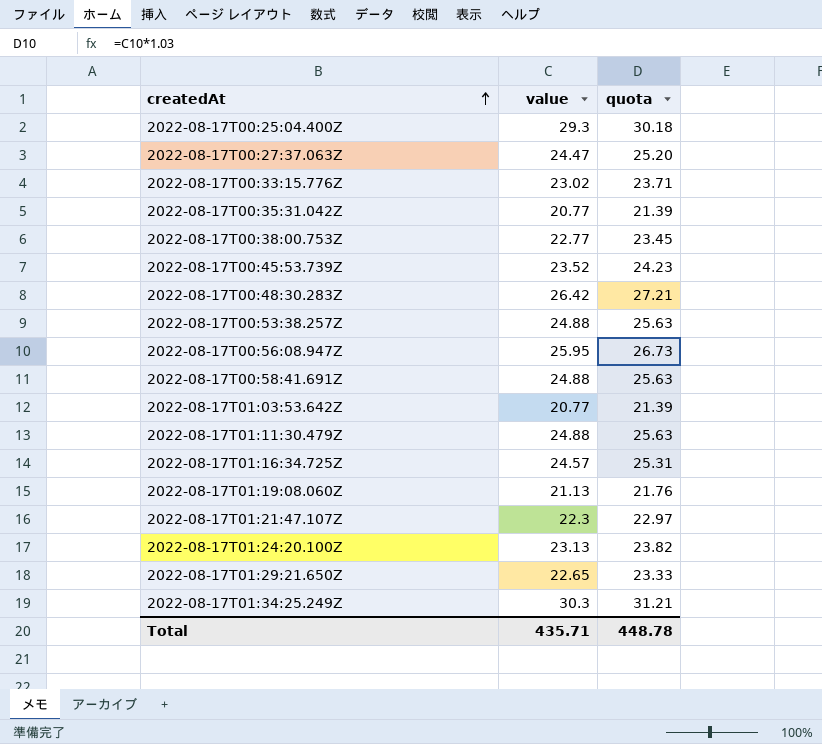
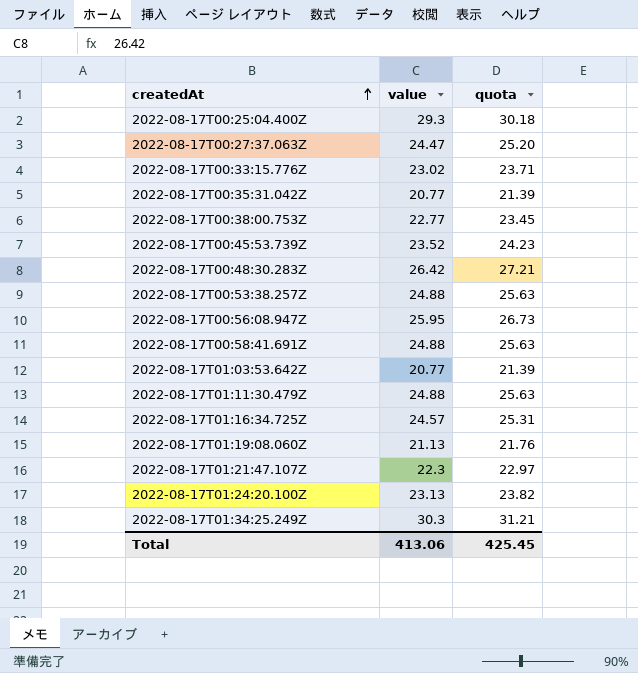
row 2022-08-17T01:29:21.650Z: 22.65 | 23.33 -> none
Total | value: 435.71 -> 413.06
Total | quota: 448.78 -> 425.45

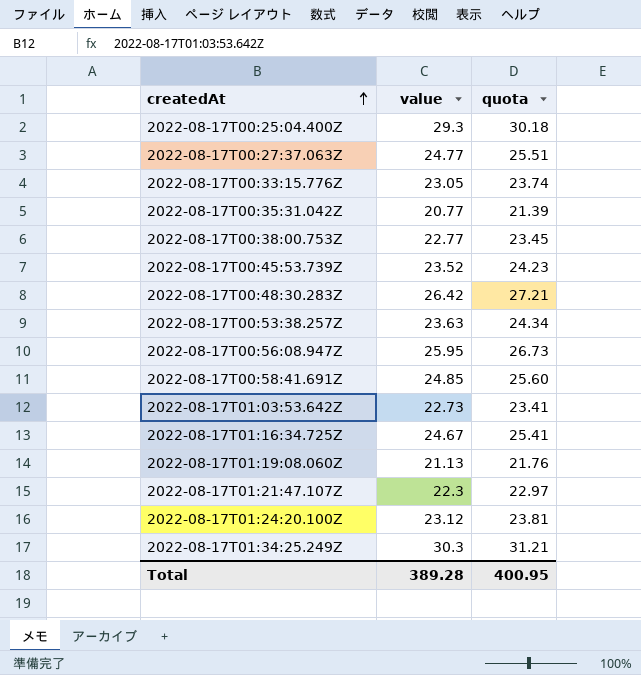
row 2022-08-17T01:11:30.479Z: 24.88 | 25.63 -> none
2022-08-17T00:27:37.063Z | value: 24.47 -> 24.77
2022-08-17T00:27:37.063Z | quota: 25.20 -> 25.51
2022-08-17T00:33:15.776Z | value: 23.02 -> 23.05
2022-08-17T00:33:15.776Z | quota: 23.71 -> 23.74
2022-08-17T00:53:38.257Z | value: 24.88 -> 23.63
2022-08-17T00:53:38.257Z | quota: 25.63 -> 24.34
2022-08-17T00:58:41.691Z | value: 24.88 -> 24.85
2022-08-17T00:58:41.691Z | quota: 25.63 -> 25.60
2022-08-17T01:03:53.642Z | value: 20.77 -> 22.73
2022-08-17T01:03:53.642Z | quota: 21.39 -> 23.41
2022-08-17T01:16:34.725Z | value: 24.57 -> 24.67
2022-08-17T01:16:34.725Z | quota: 25.31 -> 25.41
2022-08-17T01:24:20.100Z | value: 23.13 -> 23.12
2022-08-17T01:24:20.100Z | quota: 23.82 -> 23.81
Total | value: 413.06 -> 389.28
Total | quota: 425.45 -> 400.95

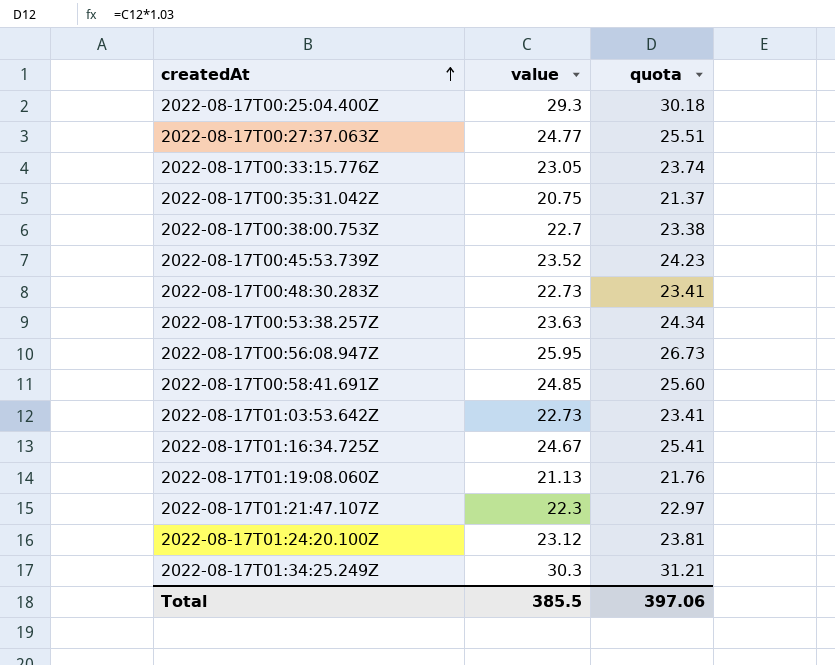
2022-08-17T00:35:31.042Z | value: 20.77 -> 20.75
2022-08-17T00:35:31.042Z | quota: 21.39 -> 21.37
2022-08-17T00:38:00.753Z | value: 22.77 -> 22.7
2022-08-17T00:38:00.753Z | quota: 23.45 -> 23.38
2022-08-17T00:48:30.283Z | value: 26.42 -> 22.73
2022-08-17T00:48:30.283Z | quota: 27.21 -> 23.41
Total | value: 389.28 -> 385.5
Total | quota: 400.95 -> 397.06

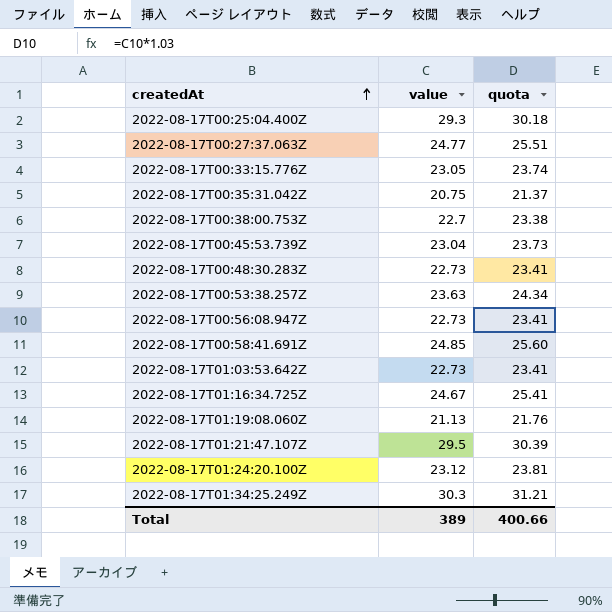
2022-08-17T00:45:53.739Z | value: 23.52 -> 23.04
2022-08-17T00:45:53.739Z | quota: 24.23 -> 23.73
2022-08-17T00:56:08.947Z | value: 25.95 -> 22.73
2022-08-17T00:56:08.947Z | quota: 26.73 -> 23.41
2022-08-17T01:21:47.107Z | value: 22.3 -> 29.5
2022-08-17T01:21:47.107Z | quota: 22.97 -> 30.39
Total | value: 385.5 -> 389
Total | quota: 397.06 -> 400.66

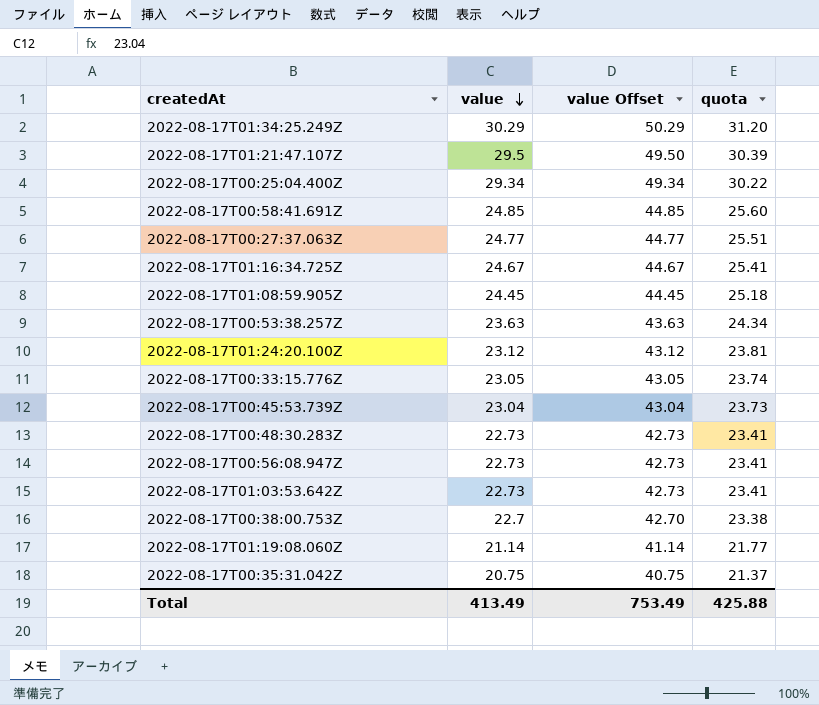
row order: createdAt ascending -> value descending
column value Offset | formula: none -> [value] + 20
2022-08-17T01:34:25.249Z | value: 30.3 -> 30.29
2022-08-17T01:34:25.249Z | quota: 31.21 -> 31.20
2022-08-17T00:25:04.400Z | value: 29.3 -> 29.34
2022-08-17T00:25:04.400Z | quota: 30.18 -> 30.22
row 2022-08-17T01:08:59.905Z: none -> 24.45 | 44.45 | 25.18
2022-08-17T01:19:08.060Z | value: 21.13 -> 21.14
2022-08-17T01:19:08.060Z | quota: 21.76 -> 21.77
Total | value: 389 -> 413.49
Total | quota: 400.66 -> 425.88

